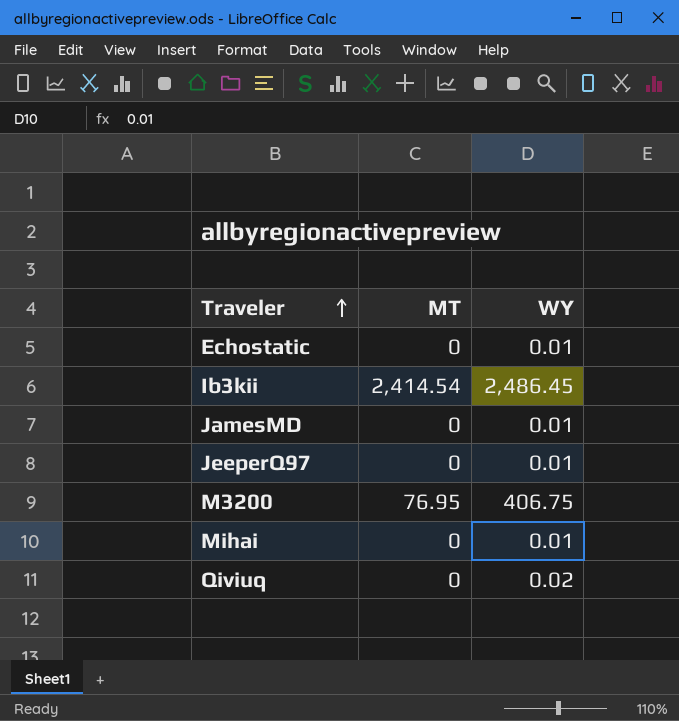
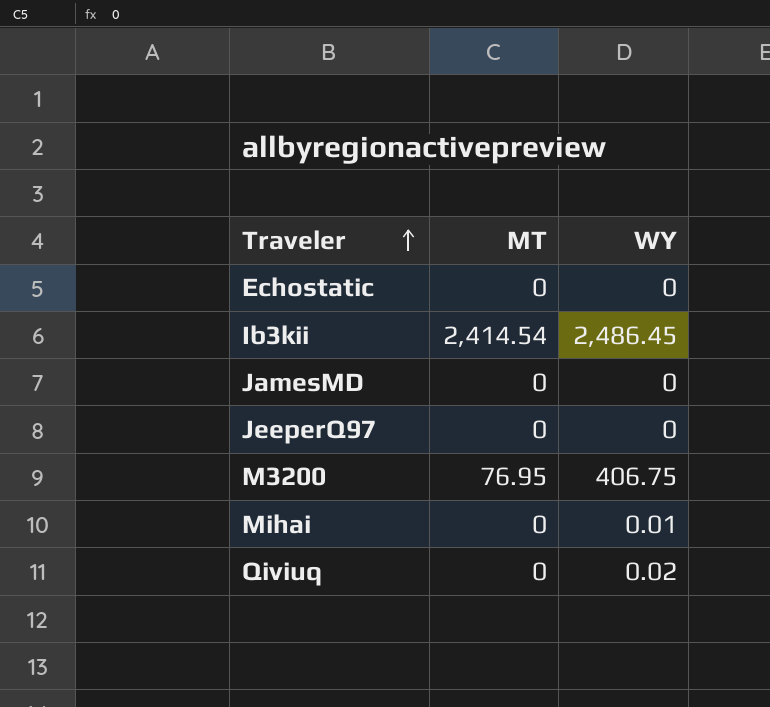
Echostatic | WY: 0.01 -> 0
JamesMD | WY: 0.01 -> 0
JeeperQ97 | WY: 0.01 -> 0

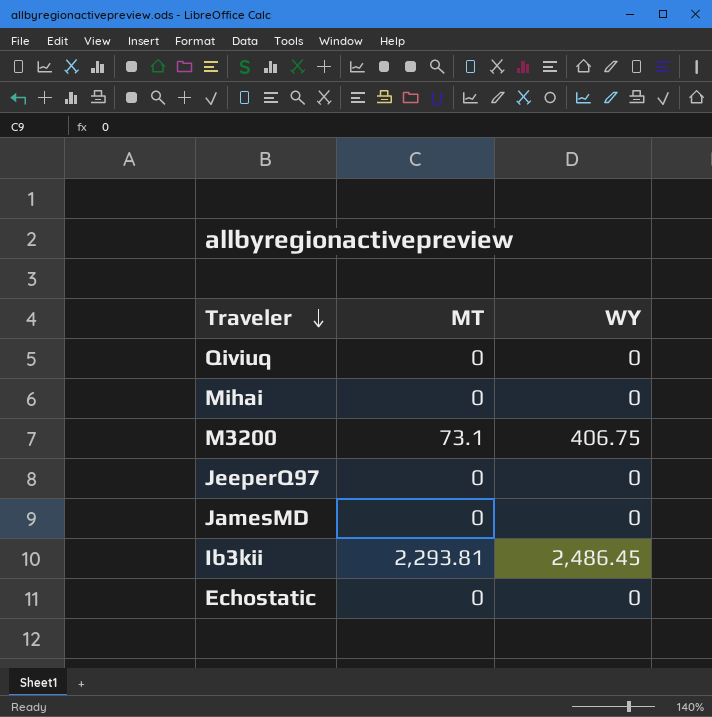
row order: Traveler ascending -> Traveler descending
Qiviuq | WY: 0.02 -> 0
Mihai | WY: 0.01 -> 0
M3200 | MT: 76.95 -> 73.1
Ib3kii | MT: 2,414.54 -> 2,293.81

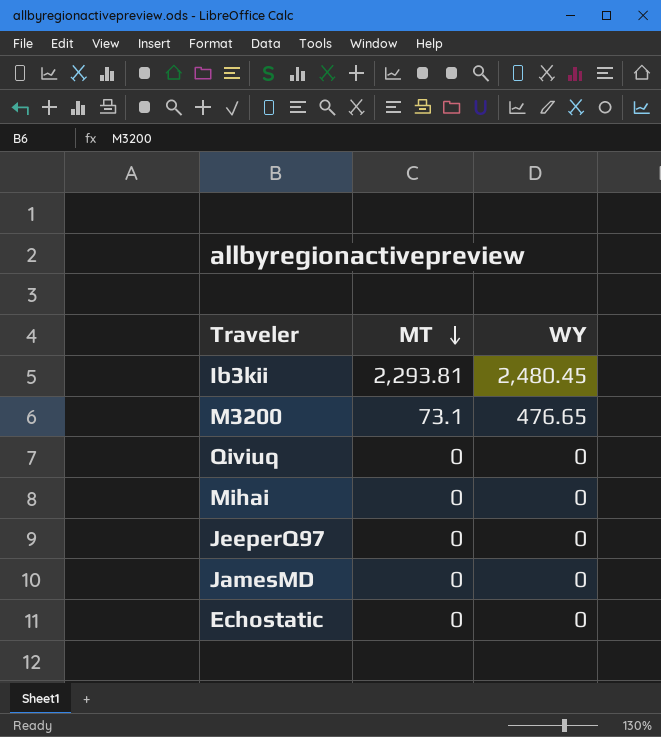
row order: Traveler descending -> MT descending
Ib3kii | WY: 2,486.45 -> 2,480.45
M3200 | WY: 406.75 -> 476.65

